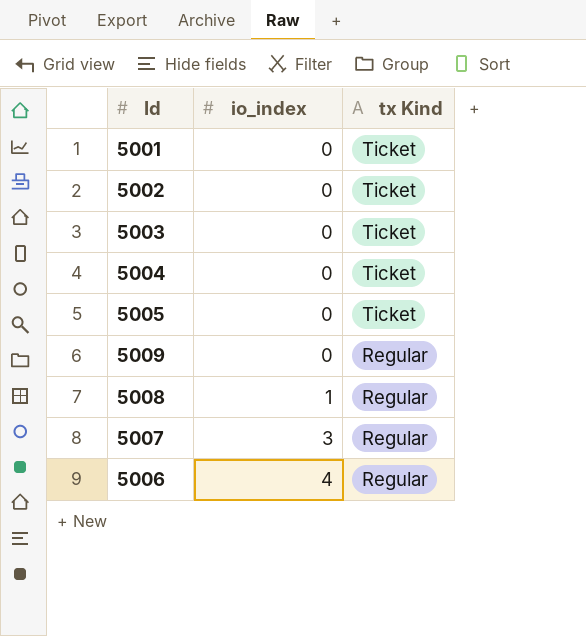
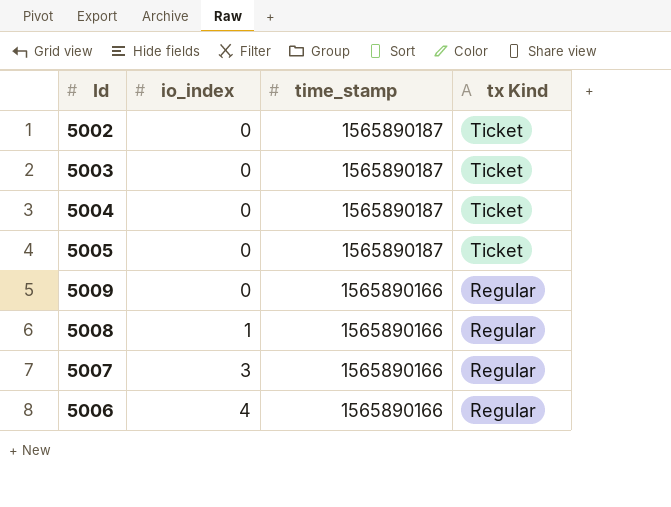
column time_stamp | position: none -> 3
row 5001: 0 | Ticket -> none

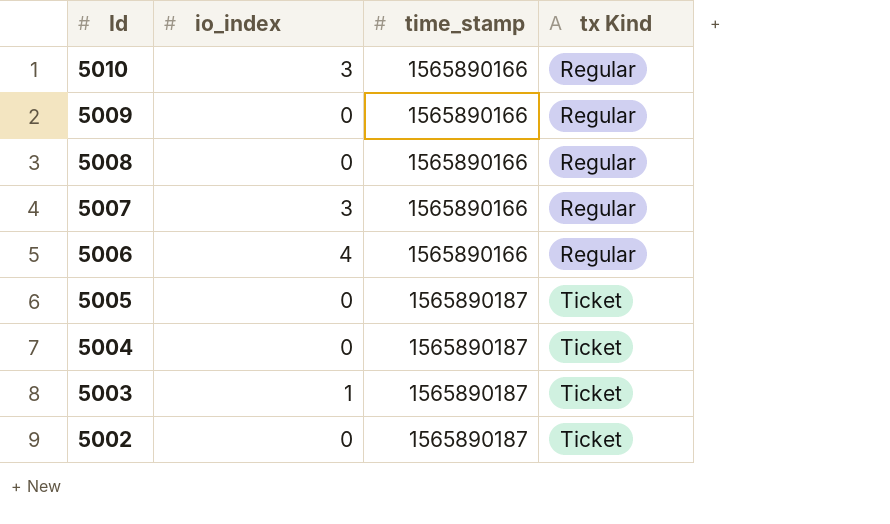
row order: io_index ascending -> Id descending
row 5010: none -> 3 | 1565890166 | Regular
5008 | io_index: 1 -> 0
5003 | io_index: 0 -> 1

